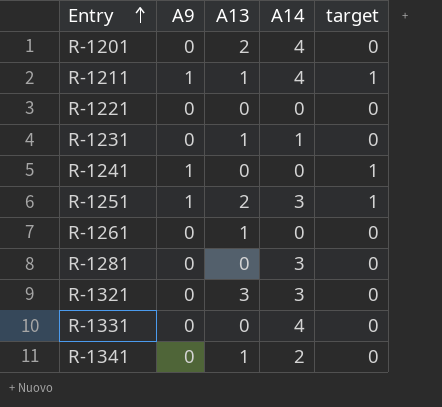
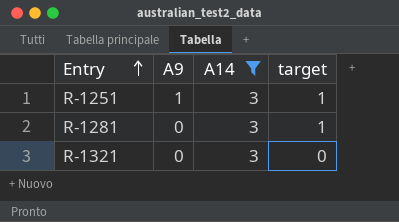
filter: none -> A14 = 3
column A13 | position: 3 -> none
R-1281 | target: 0 -> 1

